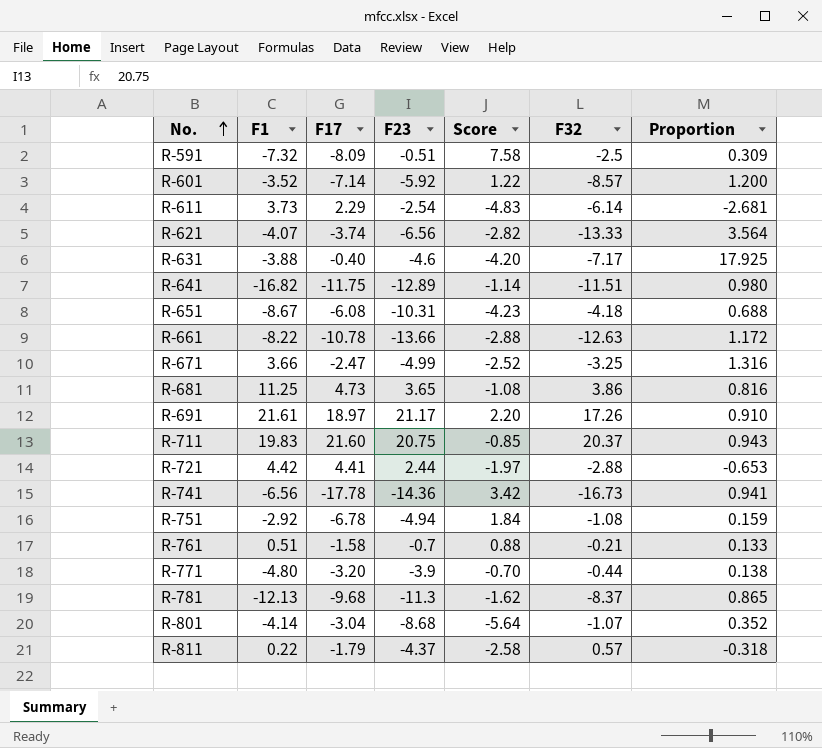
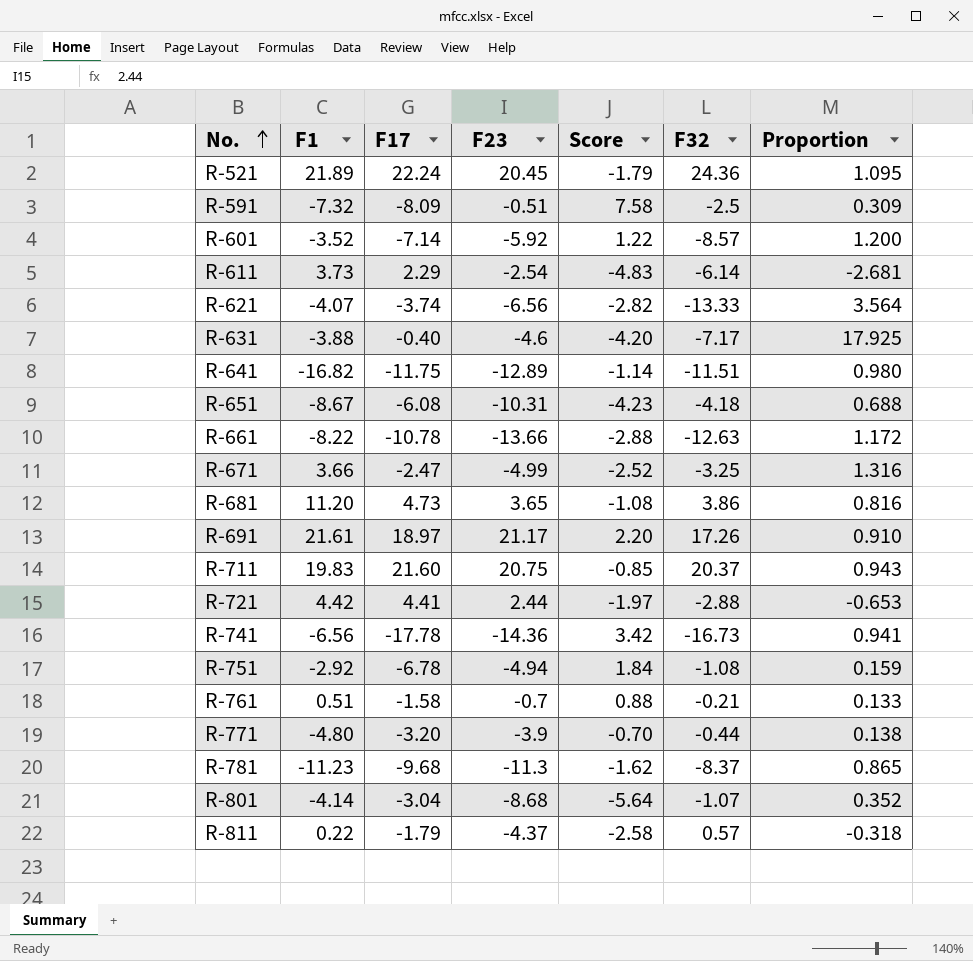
row R-521: none -> 21.89 | 22.24 | 20.45 | -1.79 | 24.36 | 1.095
R-681 | F1: 11.25 -> 11.20
R-781 | F1: -12.13 -> -11.23

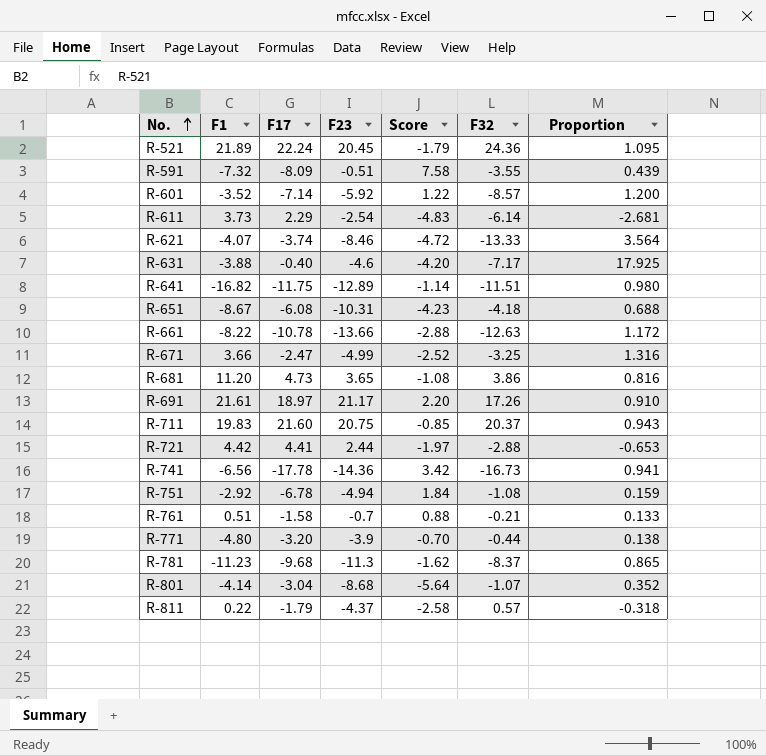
R-591 | F32: -2.5 -> -3.55
R-591 | Proportion: 0.309 -> 0.439
R-621 | F23: -6.56 -> -8.46
R-621 | Score: -2.82 -> -4.72

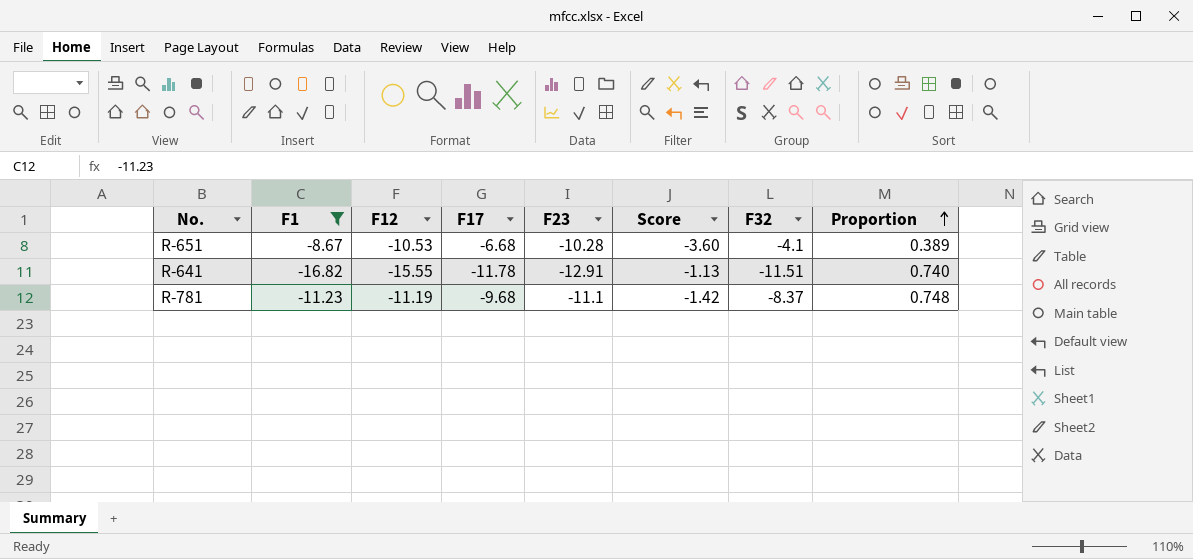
filter: none -> F1 <= -8.67
row order: No. ascending -> Proportion ascending
column F12 | position: none -> 3
column Proportion | formula: [F32] / [F17] -> [F32] / [F12]
R-651 | F17: -6.08 -> -6.68
R-651 | F23: -10.31 -> -10.28
R-651 | Score: -4.23 -> -3.60
R-651 | F32: -4.18 -> -4.1
R-641 | F17: -11.75 -> -11.78
R-641 | F23: -12.89 -> -12.91
R-641 | Score: -1.14 -> -1.13
R-781 | F23: -11.3 -> -11.1
R-781 | Score: -1.62 -> -1.42

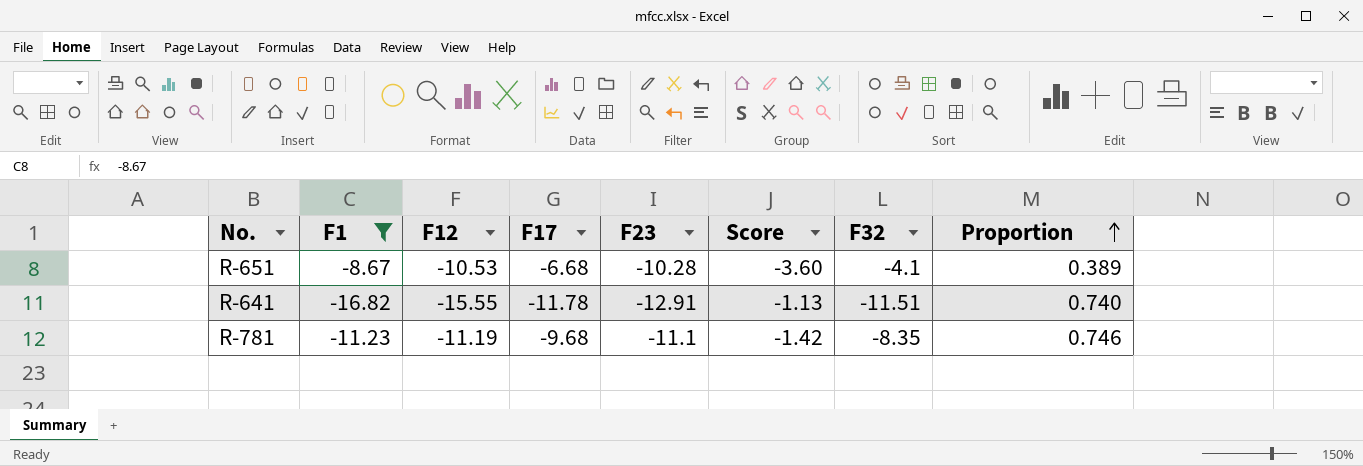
R-781 | F32: -8.37 -> -8.35
R-781 | Proportion: 0.748 -> 0.746

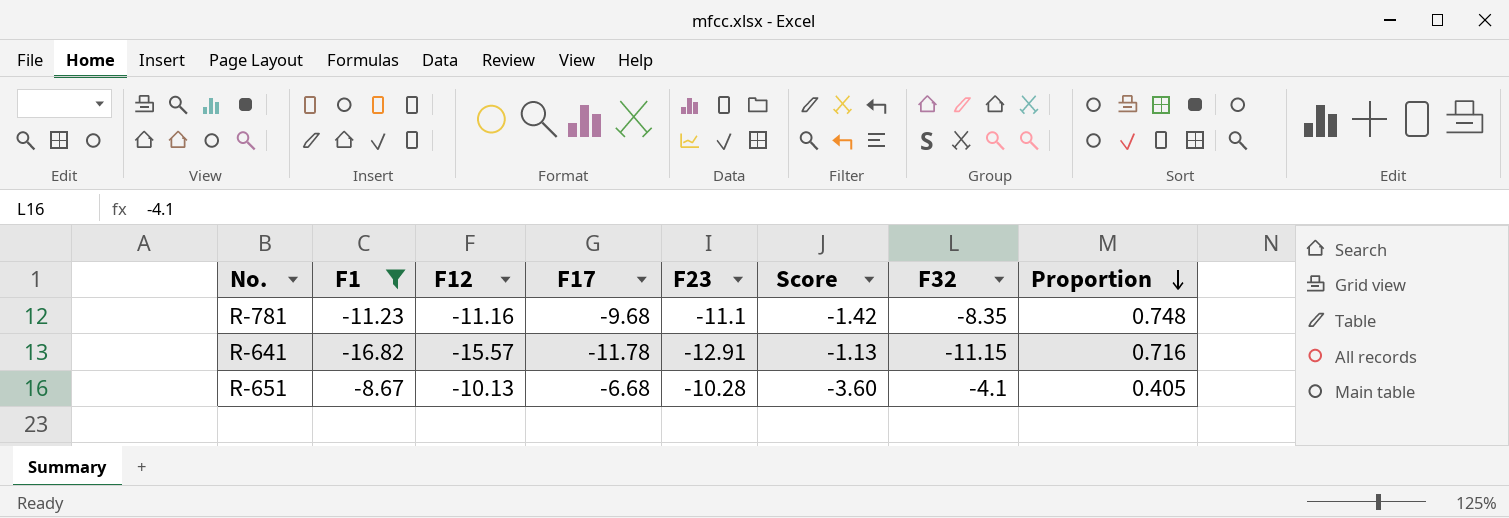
row order: Proportion ascending -> Proportion descending
R-781 | F12: -11.19 -> -11.16
R-781 | Proportion: 0.746 -> 0.748
R-641 | F12: -15.55 -> -15.57
R-641 | F32: -11.51 -> -11.15
R-641 | Proportion: 0.740 -> 0.716
R-651 | F12: -10.53 -> -10.13
R-651 | Proportion: 0.389 -> 0.405

